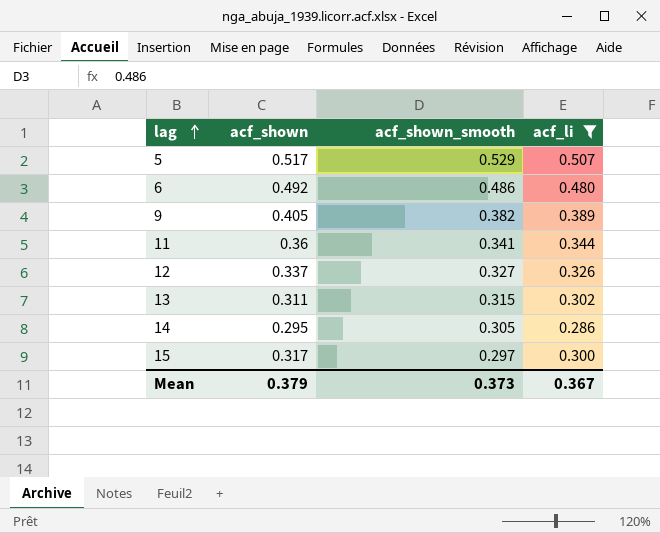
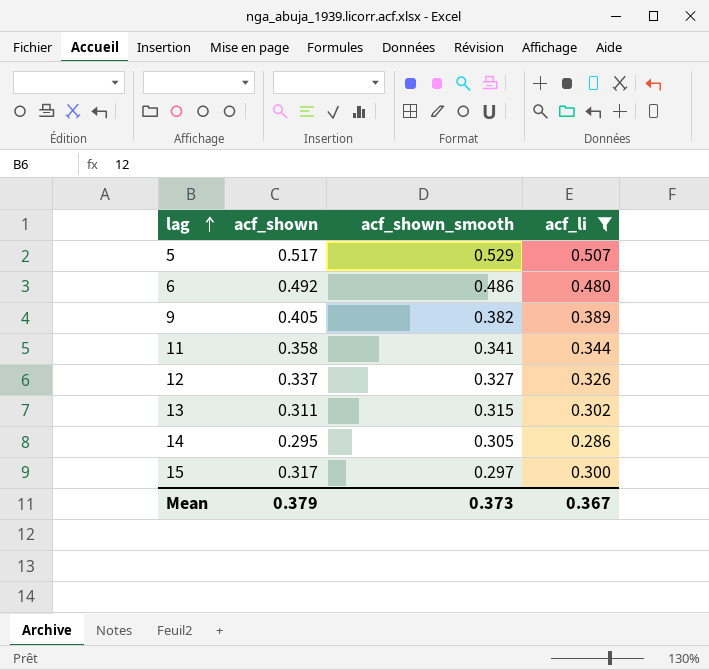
11 | acf_shown: 0.36 -> 0.358

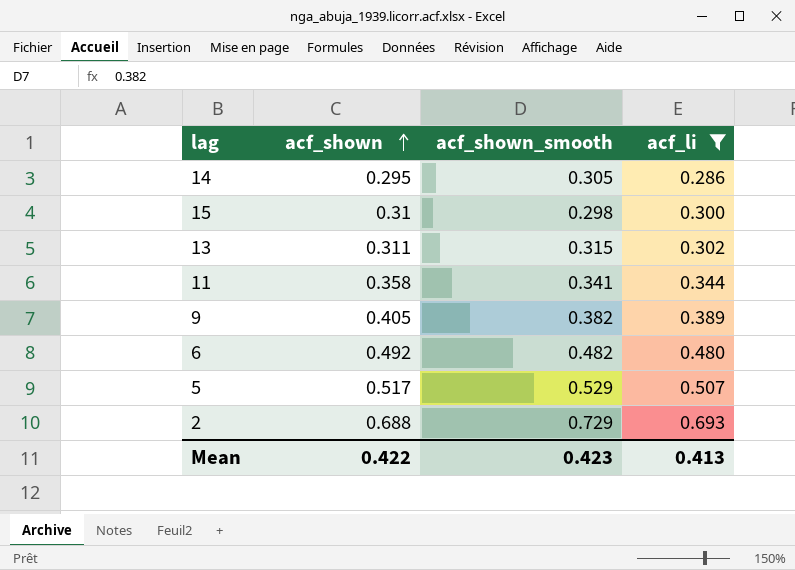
row order: lag ascending -> acf_shown ascending
row 12: 0.337 | 0.327 | 0.326 -> none
15 | acf_shown: 0.317 -> 0.31
15 | acf_shown_smooth: 0.297 -> 0.298
6 | acf_shown_smooth: 0.486 -> 0.482
row 2: none -> 0.688 | 0.729 | 0.693
Mean | acf_shown: 0.379 -> 0.422
Mean | acf_shown_smooth: 0.373 -> 0.423
Mean | acf_li: 0.367 -> 0.413

